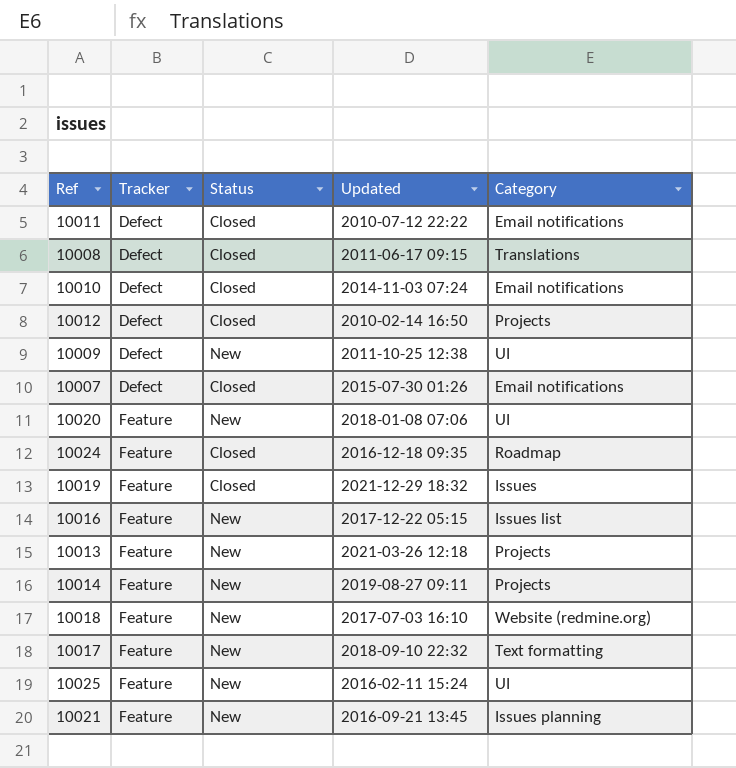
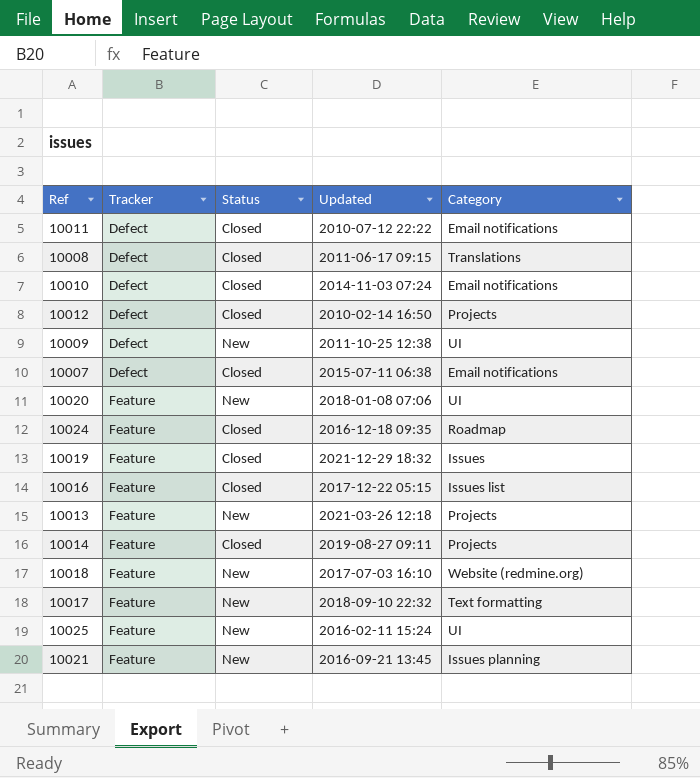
10007 | Updated: 2015-07-30 01:26 -> 2015-07-11 06:38
10016 | Status: New -> Closed
10014 | Status: New -> Closed

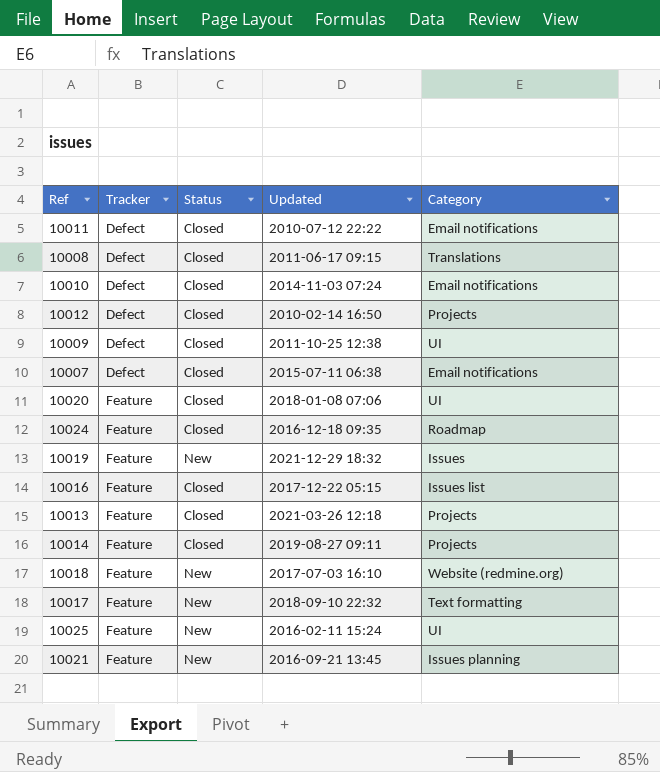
10009 | Status: New -> Closed
10020 | Status: New -> Closed
10019 | Status: Closed -> New
10013 | Status: New -> Closed

